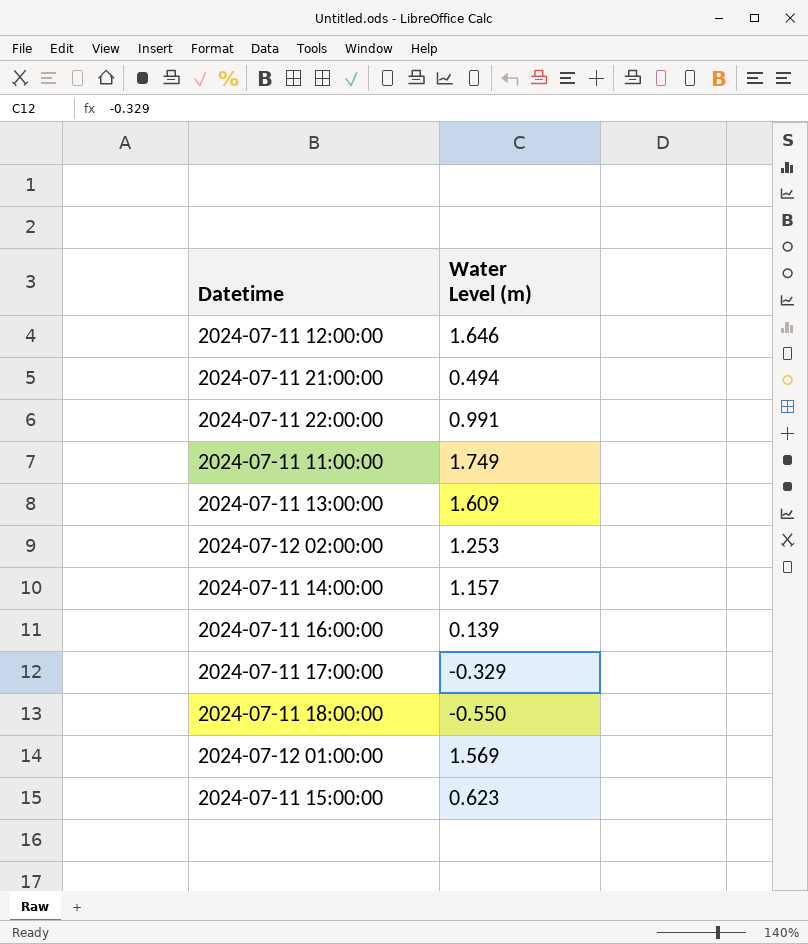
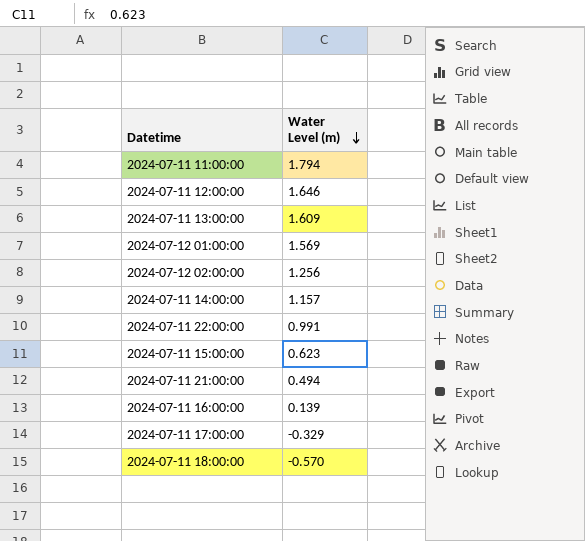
row order: none -> Water Level (m) descending
2024-07-11 11:00:00 | Water Level (m): 1.749 -> 1.794
2024-07-12 02:00:00 | Water Level (m): 1.253 -> 1.256
2024-07-11 18:00:00 | Water Level (m): -0.550 -> -0.570

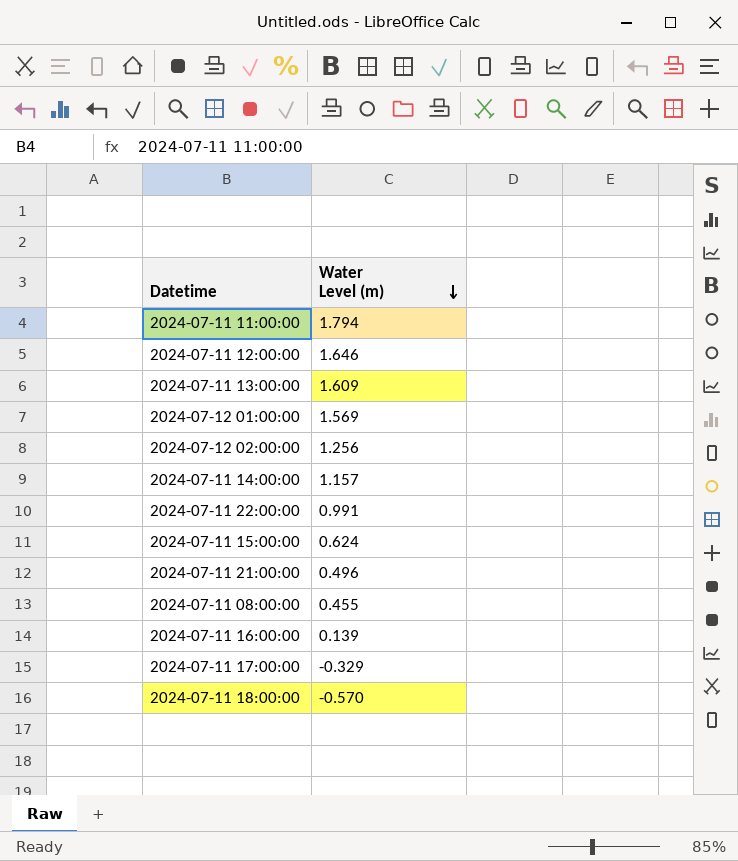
2024-07-11 15:00:00 | Water Level (m): 0.623 -> 0.624
2024-07-11 21:00:00 | Water Level (m): 0.494 -> 0.496
row 2024-07-11 08:00:00: none -> 0.455

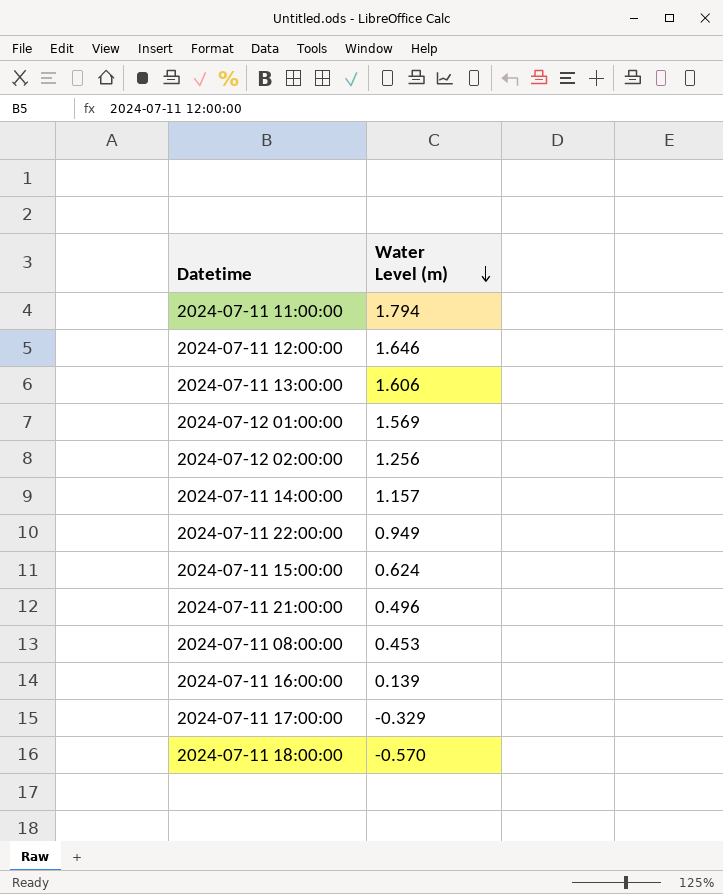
2024-07-11 13:00:00 | Water Level (m): 1.609 -> 1.606
2024-07-11 22:00:00 | Water Level (m): 0.991 -> 0.949
2024-07-11 08:00:00 | Water Level (m): 0.455 -> 0.453

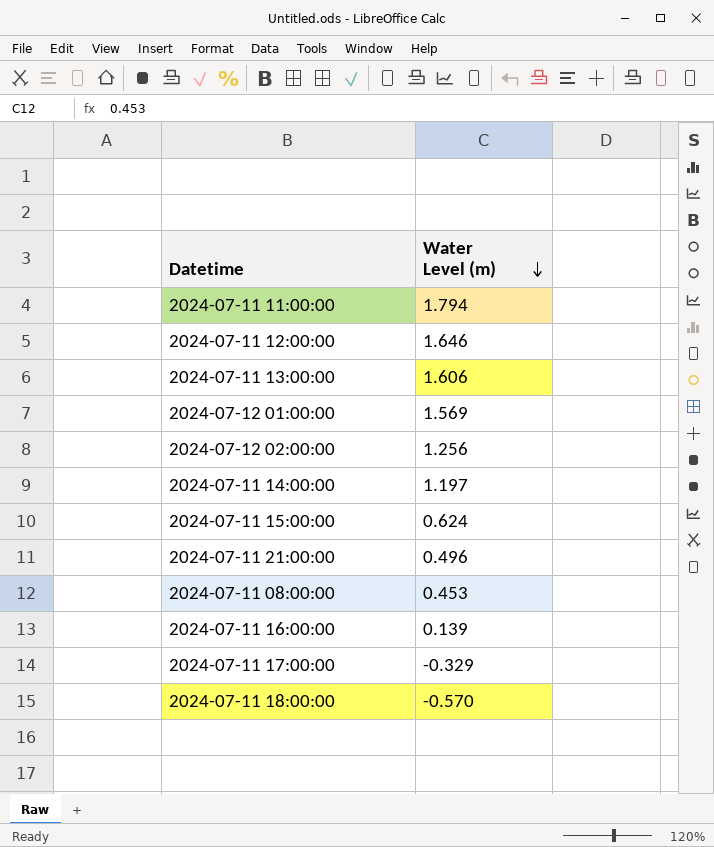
row 2024-07-11 22:00:00: 0.949 -> none
2024-07-11 14:00:00 | Water Level (m): 1.157 -> 1.197

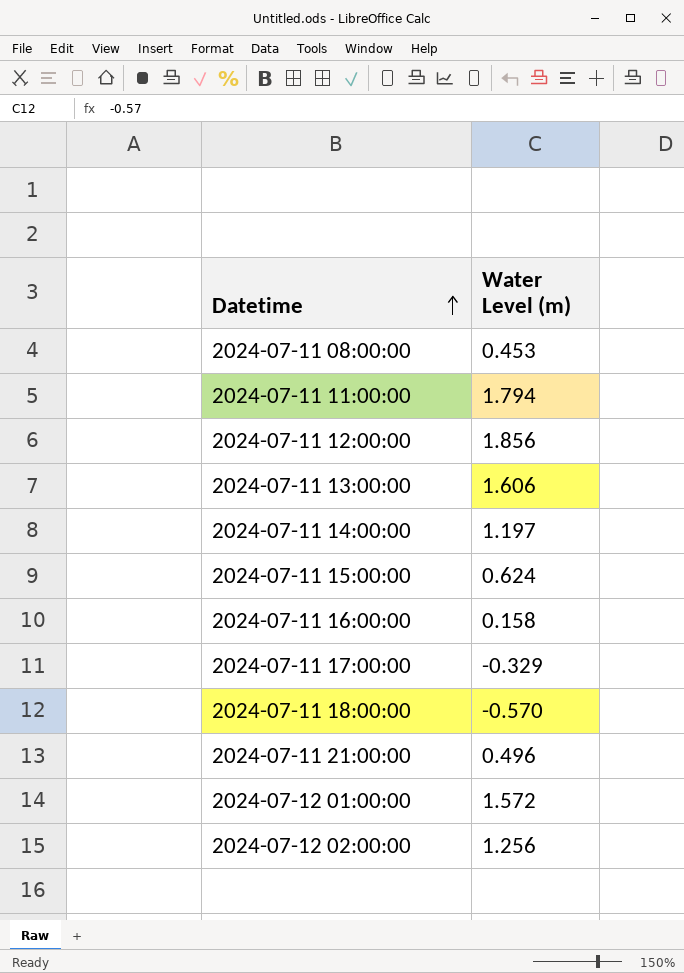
row order: Water Level (m) descending -> Datetime ascending
2024-07-11 12:00:00 | Water Level (m): 1.646 -> 1.856
2024-07-11 16:00:00 | Water Level (m): 0.139 -> 0.158
2024-07-12 01:00:00 | Water Level (m): 1.569 -> 1.572

